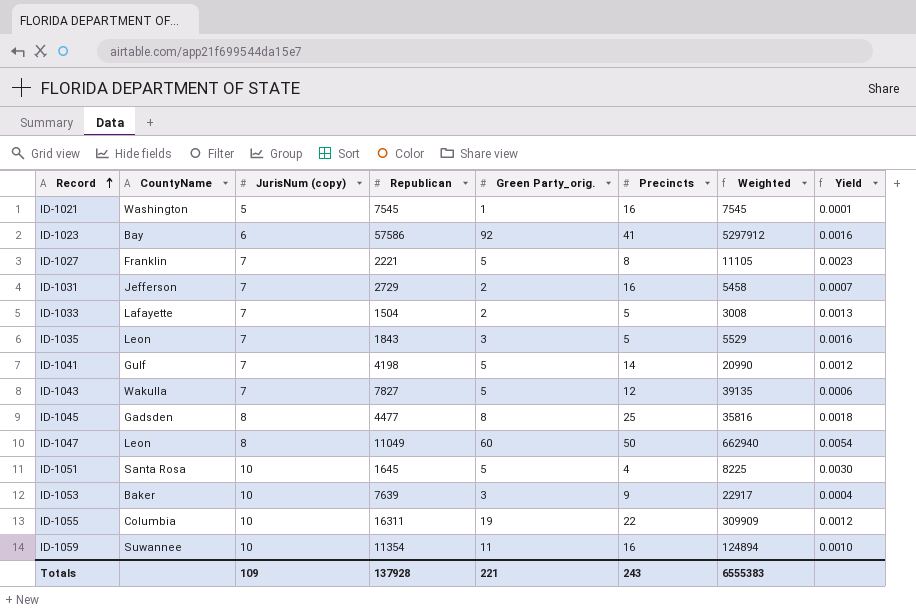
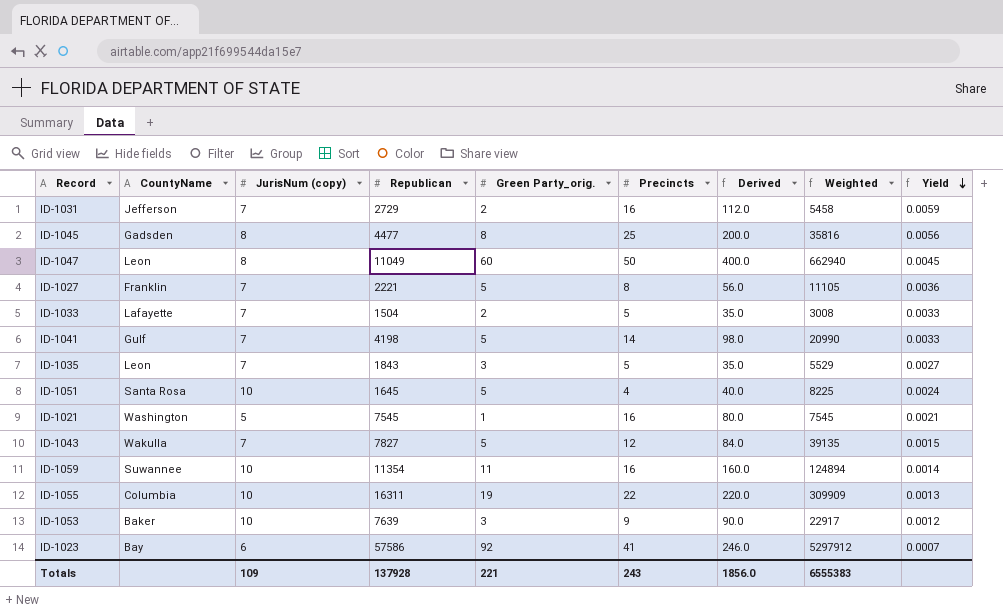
row order: Record ascending -> Yield descending
column Derived | formula: none -> [JurisNum (copy)] * [Precincts]
column Yield | formula: [Green Party_orig.] / [Republican] -> [Precincts] / [Republican]

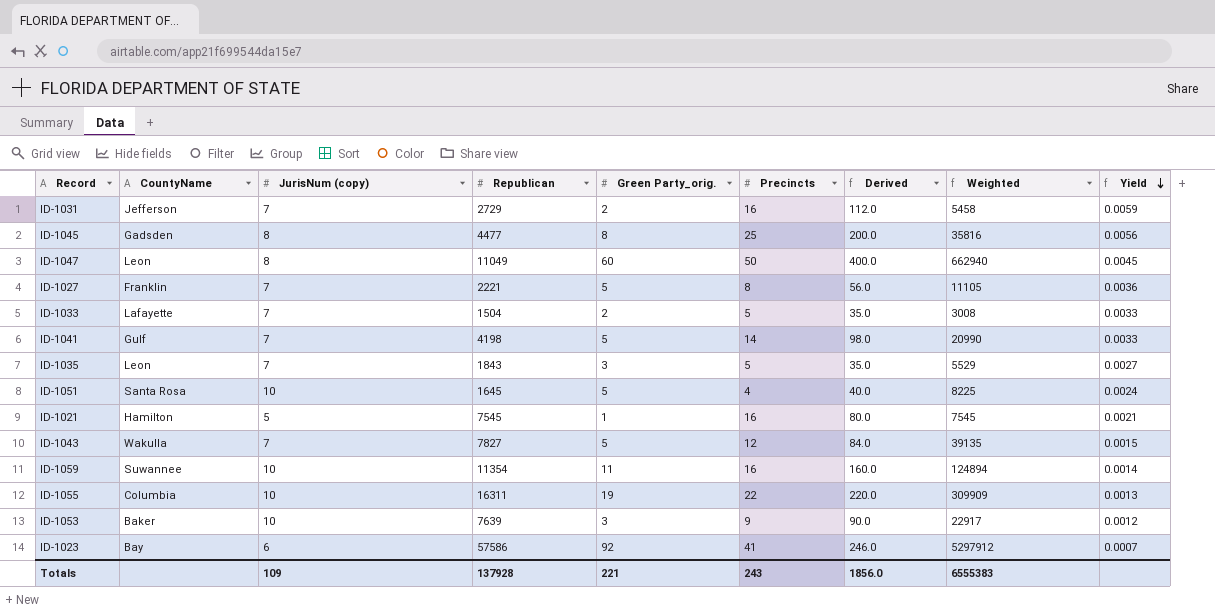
ID-1021 | CountyName: Washington -> Hamilton

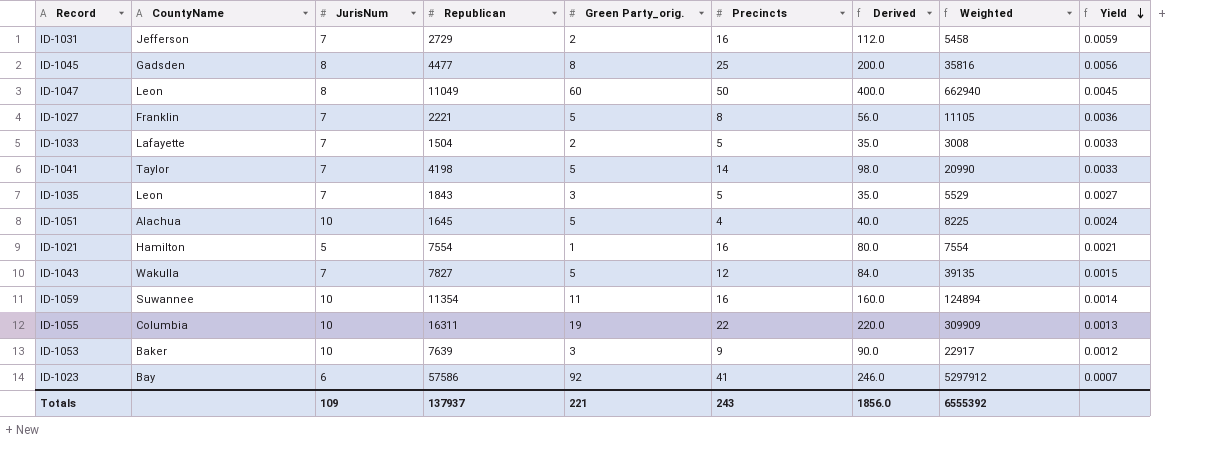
column name: JurisNum (copy) -> JurisNum
ID-1041 | CountyName: Gulf -> Taylor
ID-1051 | CountyName: Santa Rosa -> Alachua
ID-1021 | Republican: 7545 -> 7554
ID-1021 | Weighted: 7545 -> 7554
Totals | Republican: 137928 -> 137937
Totals | Weighted: 6555383 -> 6555392

